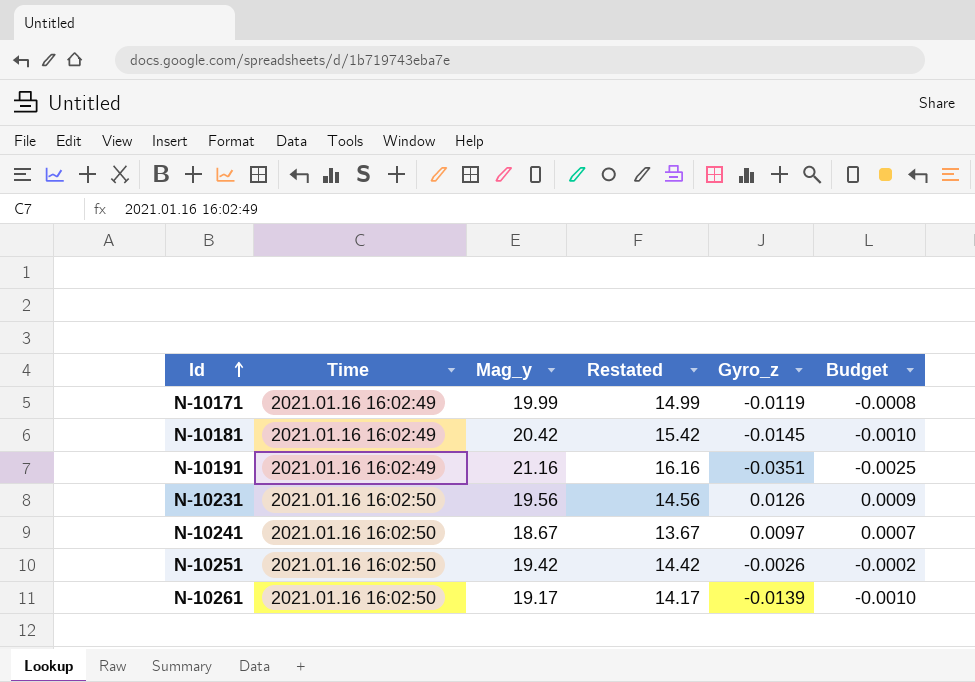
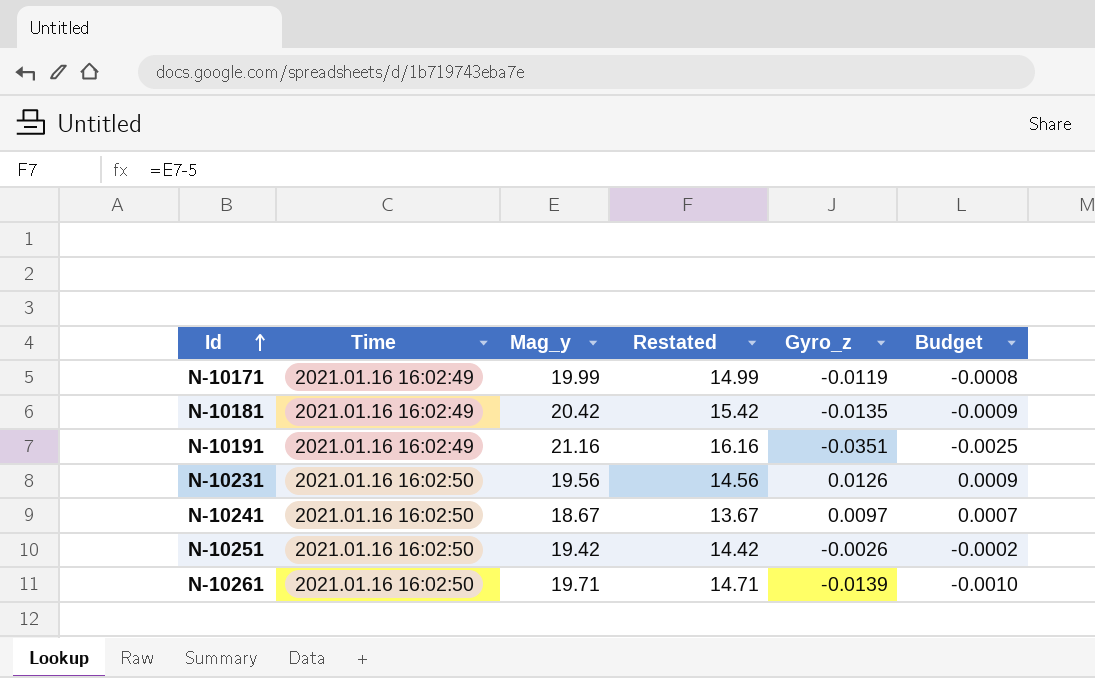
N-10181 | Gyro_z: -0.0145 -> -0.0135
N-10181 | Budget: -0.0010 -> -0.0009
N-10261 | Mag_y: 19.17 -> 19.71
N-10261 | Restated: 14.17 -> 14.71

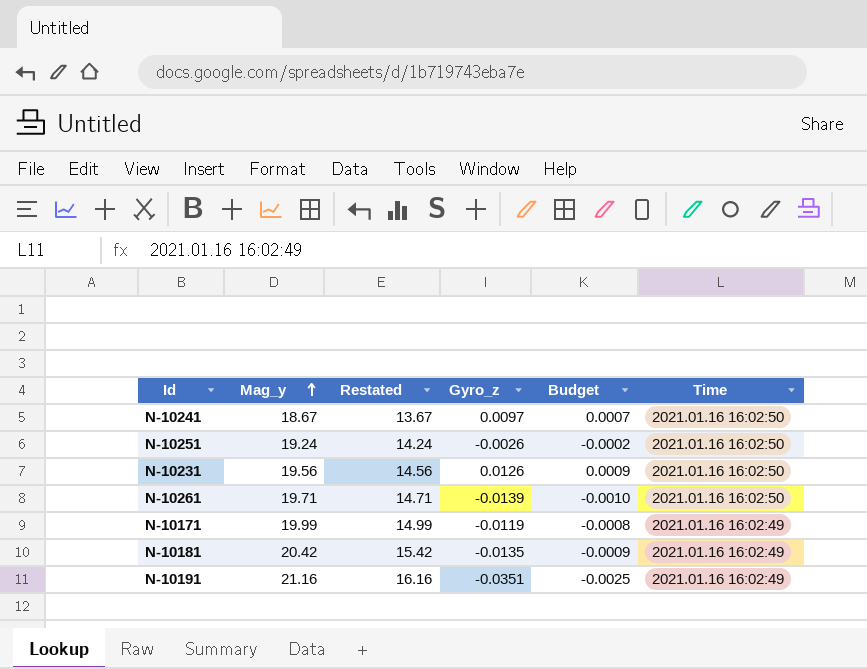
row order: Id ascending -> Mag_y ascending
column Time | position: 2 -> 6
N-10251 | Mag_y: 19.42 -> 19.24
N-10251 | Restated: 14.42 -> 14.24

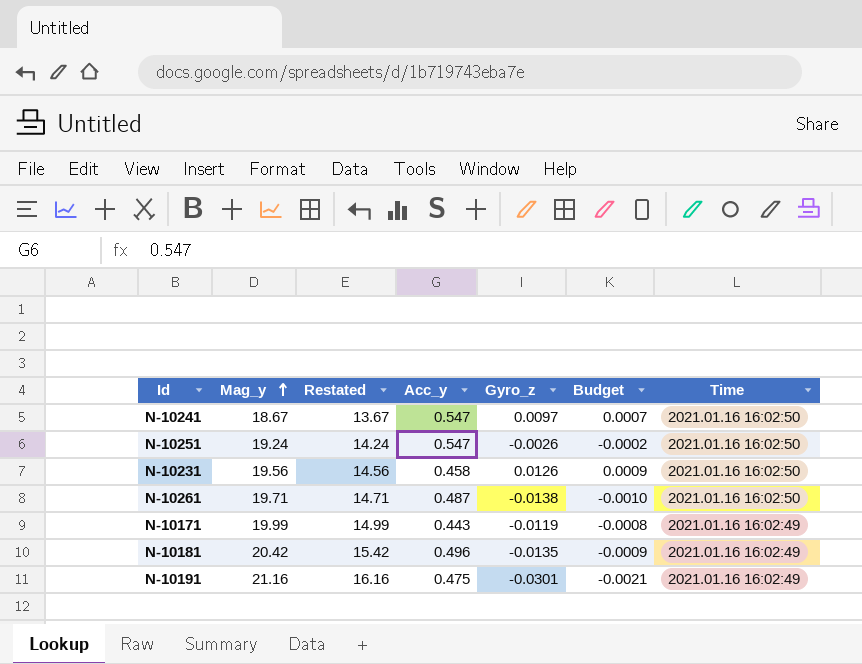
column Acc_y | position: none -> 4
N-10261 | Gyro_z: -0.0139 -> -0.0138
N-10191 | Gyro_z: -0.0351 -> -0.0301
N-10191 | Budget: -0.0025 -> -0.0021

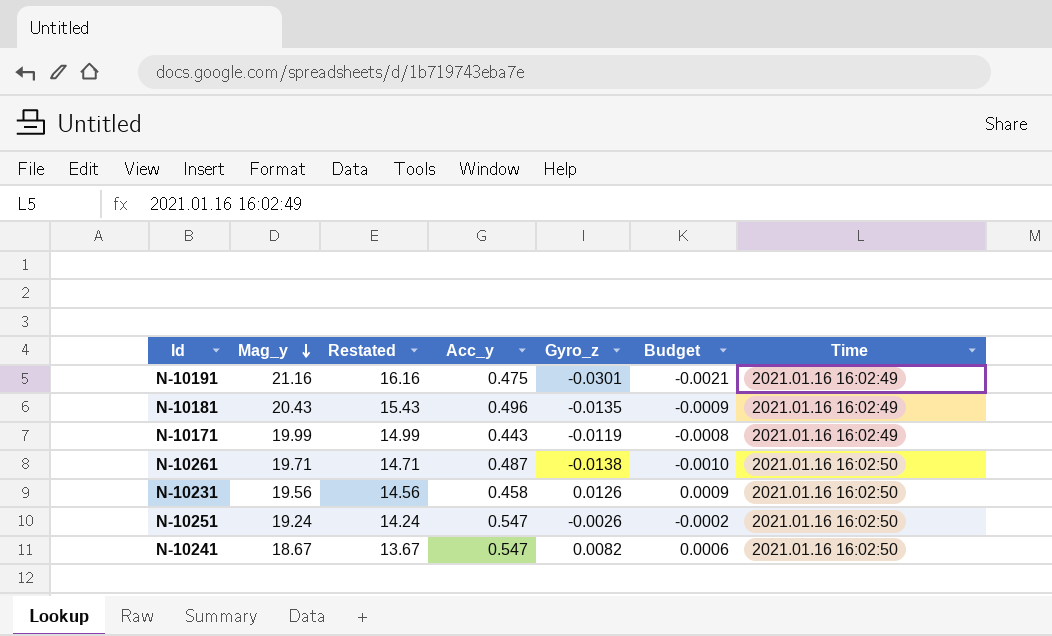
row order: Mag_y ascending -> Mag_y descending
N-10181 | Mag_y: 20.42 -> 20.43
N-10181 | Restated: 15.42 -> 15.43
N-10241 | Gyro_z: 0.0097 -> 0.0082
N-10241 | Budget: 0.0007 -> 0.0006

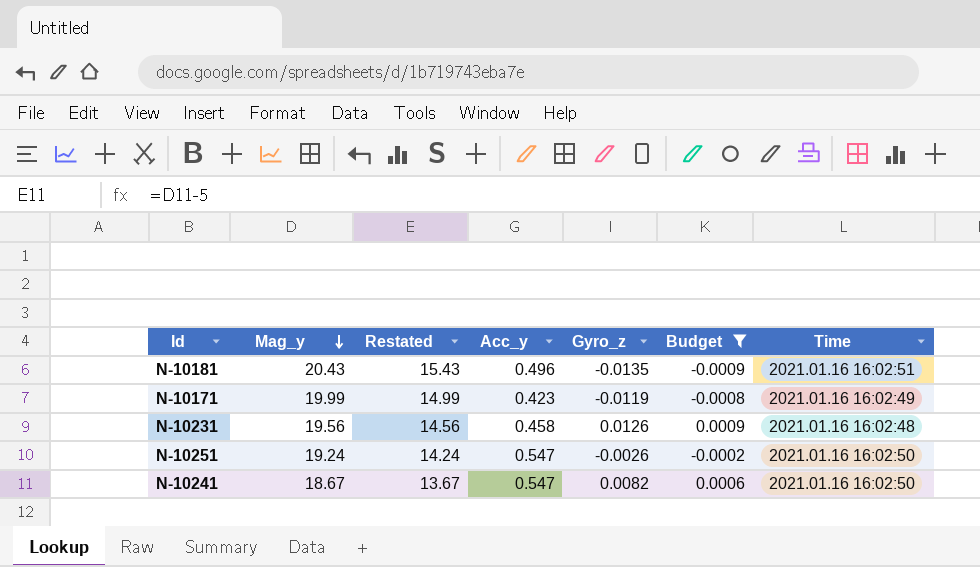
filter: none -> Budget >= -0.0009
N-10181 | Time: 2021.01.16 16:02:49 -> 2021.01.16 16:02:51
N-10171 | Acc_y: 0.443 -> 0.423
N-10231 | Time: 2021.01.16 16:02:50 -> 2021.01.16 16:02:48

